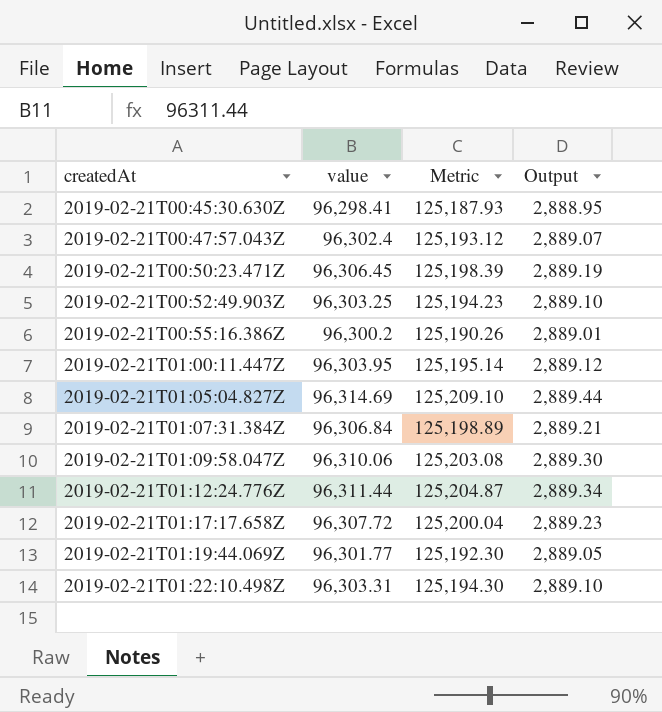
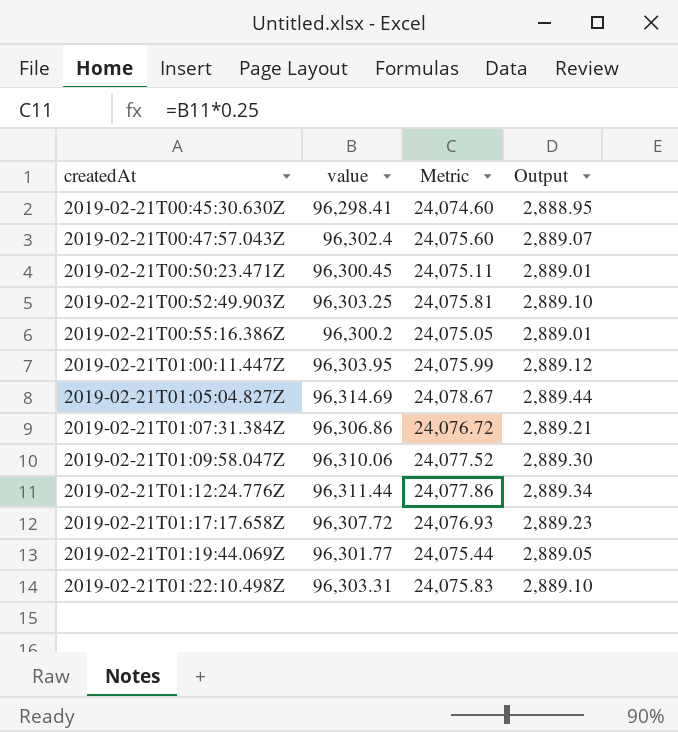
column Metric | formula: [value] * 1.3 -> [value] * 0.25
2019-02-21T00:50:23.471Z | value: 96,306.45 -> 96,300.45
2019-02-21T00:50:23.471Z | Output: 2,889.19 -> 2,889.01
2019-02-21T01:07:31.384Z | value: 96,306.84 -> 96,306.86

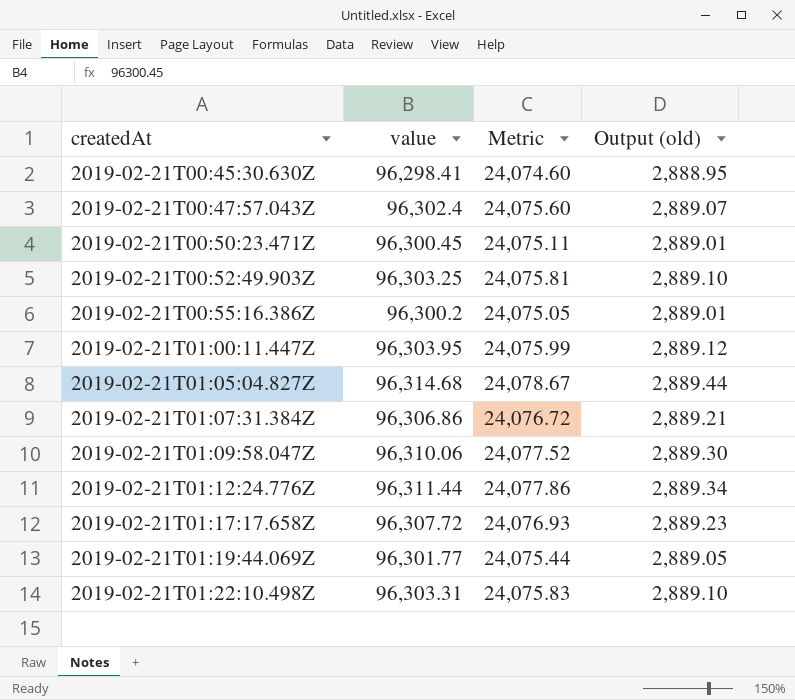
column name: Output -> Output (old)
2019-02-21T01:05:04.827Z | value: 96,314.69 -> 96,314.68

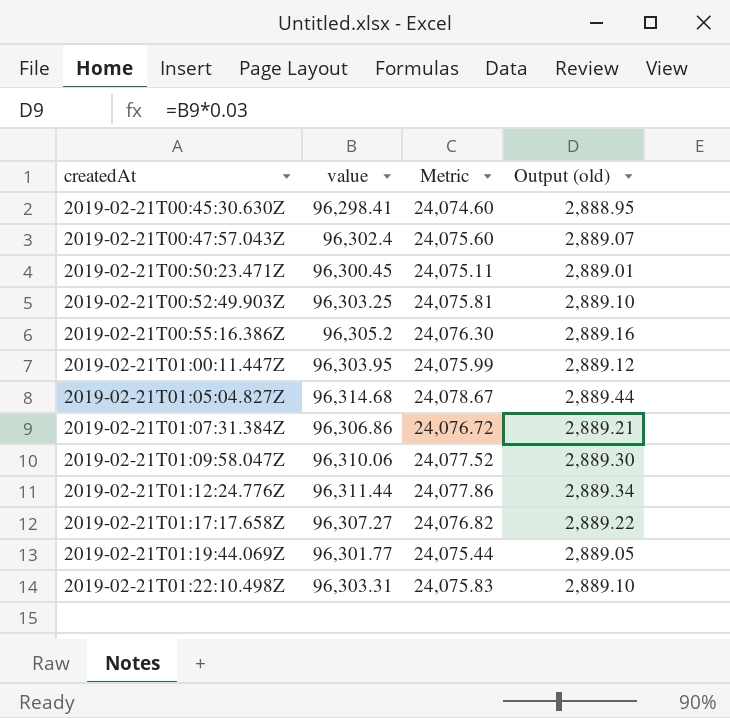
2019-02-21T00:55:16.386Z | value: 96,300.2 -> 96,305.2
2019-02-21T00:55:16.386Z | Metric: 24,075.05 -> 24,076.30
2019-02-21T00:55:16.386Z | Output (old): 2,889.01 -> 2,889.16
2019-02-21T01:17:17.658Z | value: 96,307.72 -> 96,307.27
2019-02-21T01:17:17.658Z | Metric: 24,076.93 -> 24,076.82
2019-02-21T01:17:17.658Z | Output (old): 2,889.23 -> 2,889.22

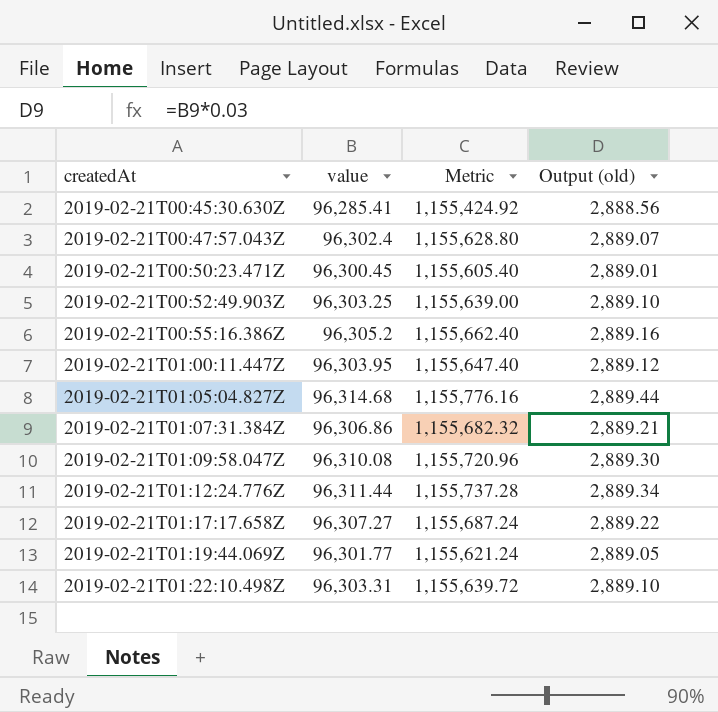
column Metric | formula: [value] * 0.25 -> [value] * 12
2019-02-21T00:45:30.630Z | value: 96,298.41 -> 96,285.41
2019-02-21T00:45:30.630Z | Output (old): 2,888.95 -> 2,888.56
2019-02-21T01:09:58.047Z | value: 96,310.06 -> 96,310.08

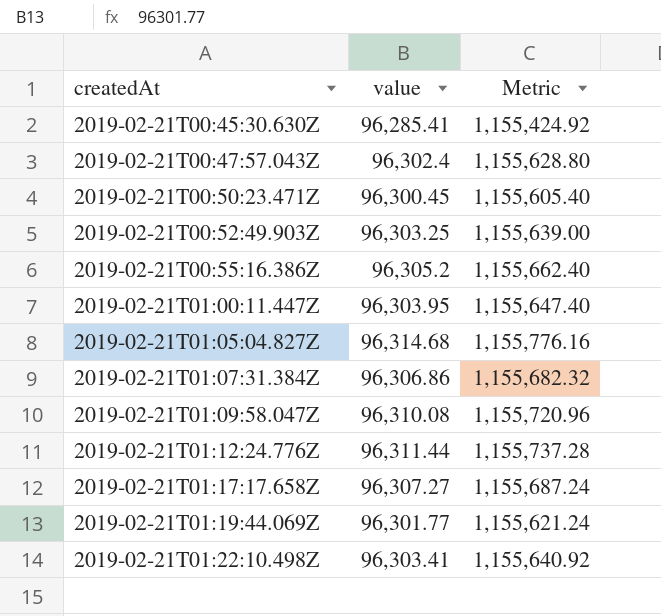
column Output (old) | formula: [value] * 0.03 -> none
2019-02-21T01:22:10.498Z | value: 96,303.31 -> 96,303.41
2019-02-21T01:22:10.498Z | Metric: 1,155,639.72 -> 1,155,640.92

